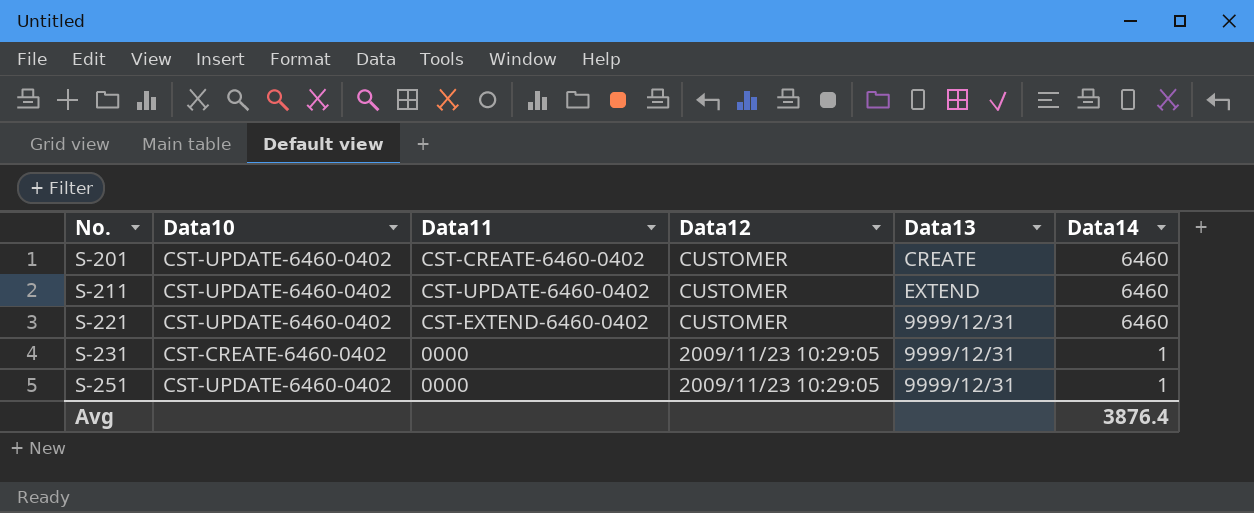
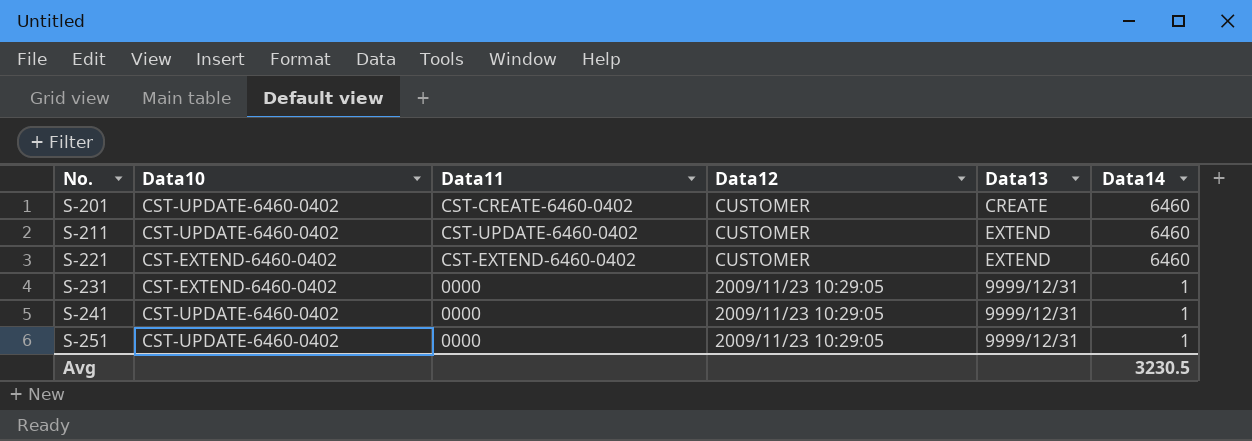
S-221 | Data10: CST-UPDATE-6460-0402 -> CST-EXTEND-6460-0402
S-221 | Data13: 9999/12/31 -> EXTEND
S-231 | Data10: CST-CREATE-6460-0402 -> CST-EXTEND-6460-0402
row S-241: none -> CST-UPDATE-6460-0402 | 0000 | 2009/11/23 10:29:05 | 9999/12/31 | 1
Avg | Data14: 3876.4 -> 3230.5

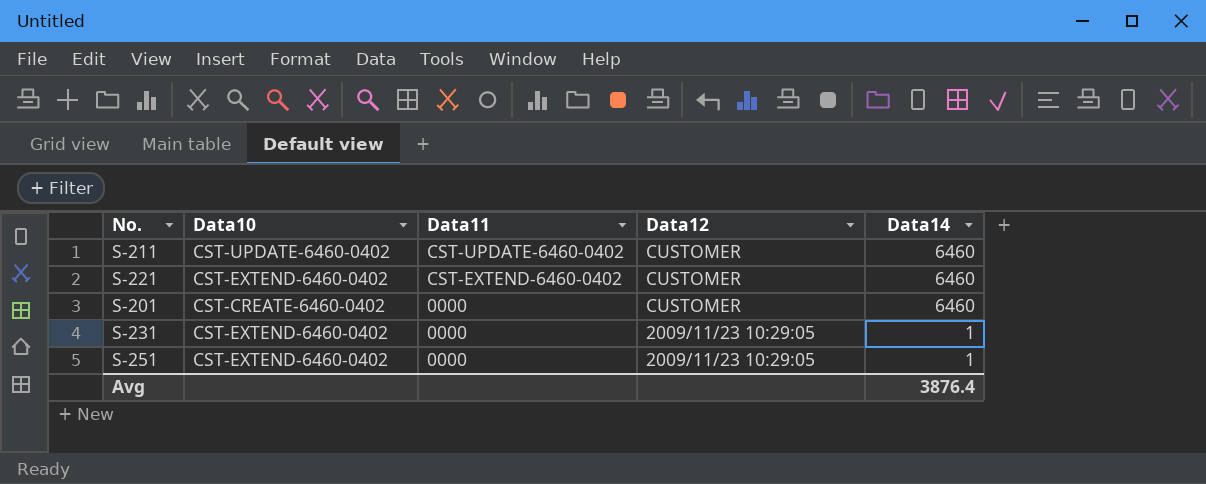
row order: No. ascending -> Data11 descending
column Data13 | position: 5 -> none
row S-241: CST-UPDATE-6460-0402 | 0000 | 2009/11/23 10:29:05 | 9999/12/31 | 1 -> none
S-201 | Data10: CST-UPDATE-6460-0402 -> CST-CREATE-6460-0402
S-201 | Data11: CST-CREATE-6460-0402 -> 0000
S-251 | Data10: CST-UPDATE-6460-0402 -> CST-EXTEND-6460-0402
Avg | Data14: 3230.5 -> 3876.4

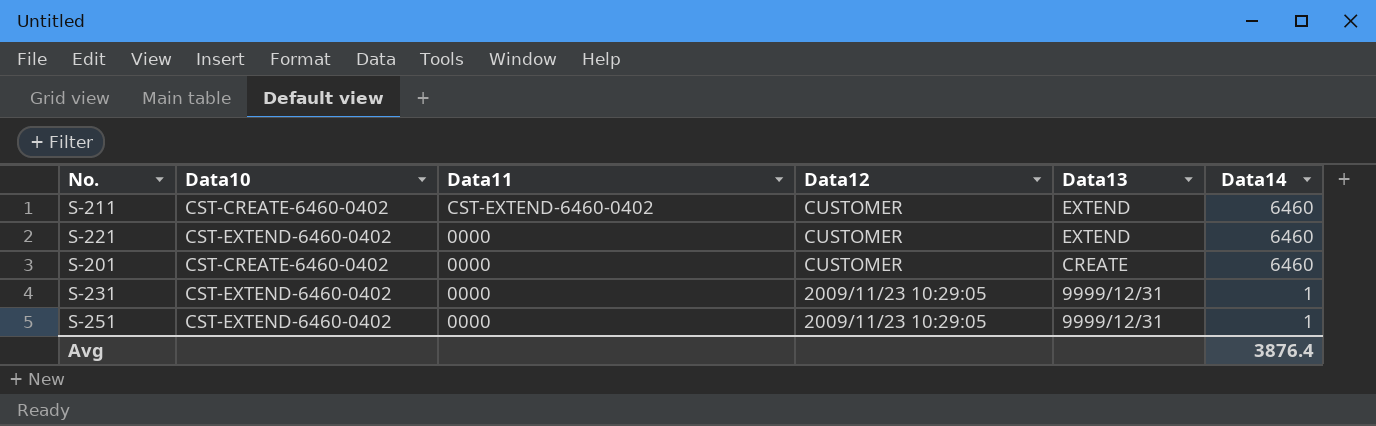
column Data13 | position: none -> 5
S-211 | Data10: CST-UPDATE-6460-0402 -> CST-CREATE-6460-0402
S-211 | Data11: CST-UPDATE-6460-0402 -> CST-EXTEND-6460-0402
S-221 | Data11: CST-EXTEND-6460-0402 -> 0000

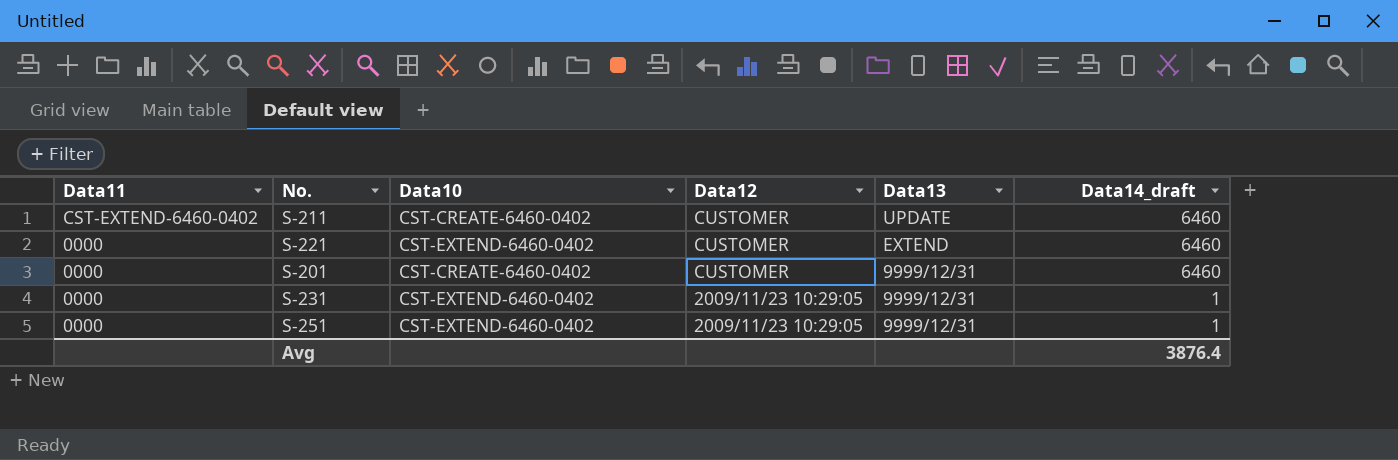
column Data11 | position: 3 -> 1
column name: Data14 -> Data14_draft
S-211 | Data13: EXTEND -> UPDATE
S-201 | Data13: CREATE -> 9999/12/31

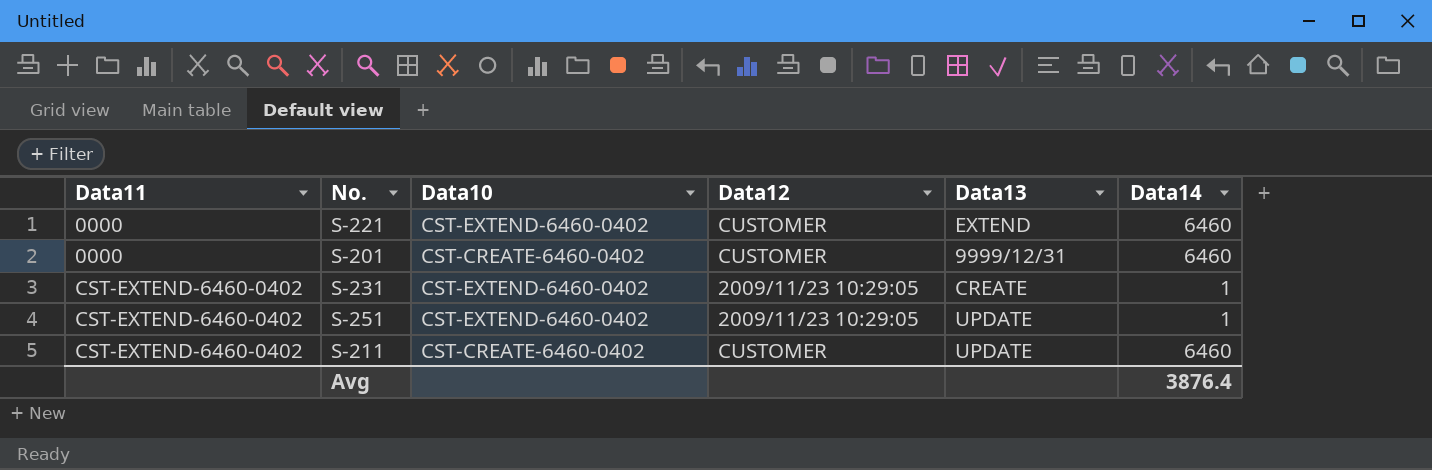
row order: Data11 descending -> Data11 ascending
column name: Data14_draft -> Data14
S-231 | Data11: 0000 -> CST-EXTEND-6460-0402
S-231 | Data13: 9999/12/31 -> CREATE
S-251 | Data11: 0000 -> CST-EXTEND-6460-0402
S-251 | Data13: 9999/12/31 -> UPDATE

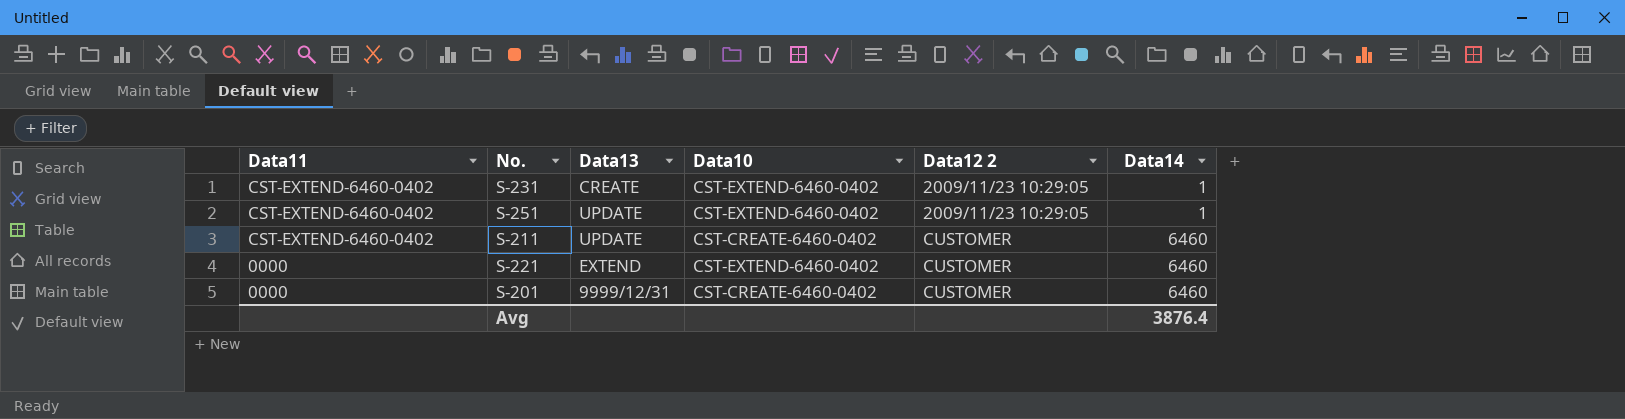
row order: Data11 ascending -> Data11 descending
column Data13 | position: 5 -> 3
column name: Data12 -> Data12 2

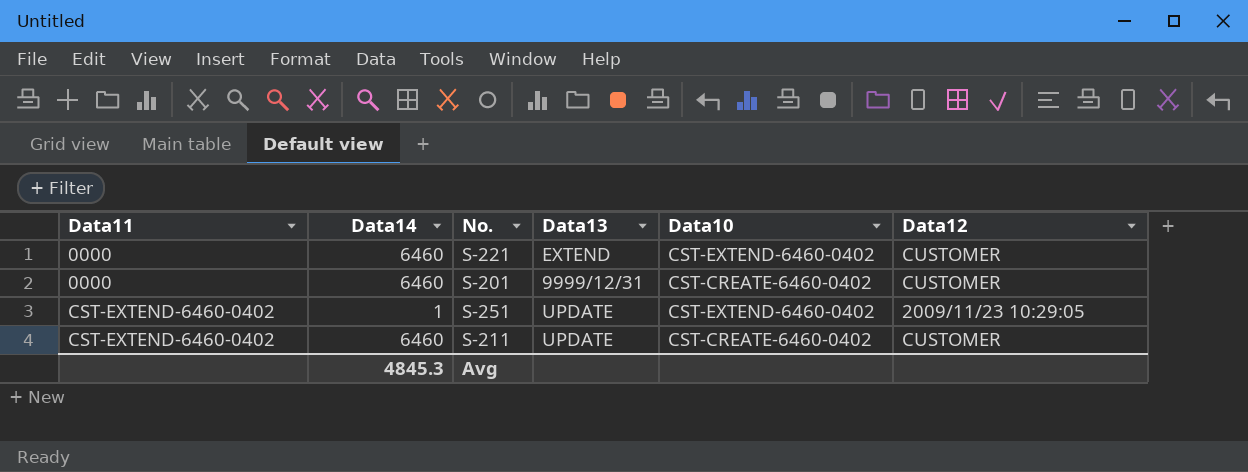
row order: Data11 descending -> Data11 ascending
column Data14 | position: 6 -> 2
column name: Data12 2 -> Data12
row S-231: CST-EXTEND-6460-0402 | CREATE | CST-EXTEND-6460-0402 | 2009/11/23 10:29:05 | 1 -> none
Avg | Data14: 3876.4 -> 4845.3

